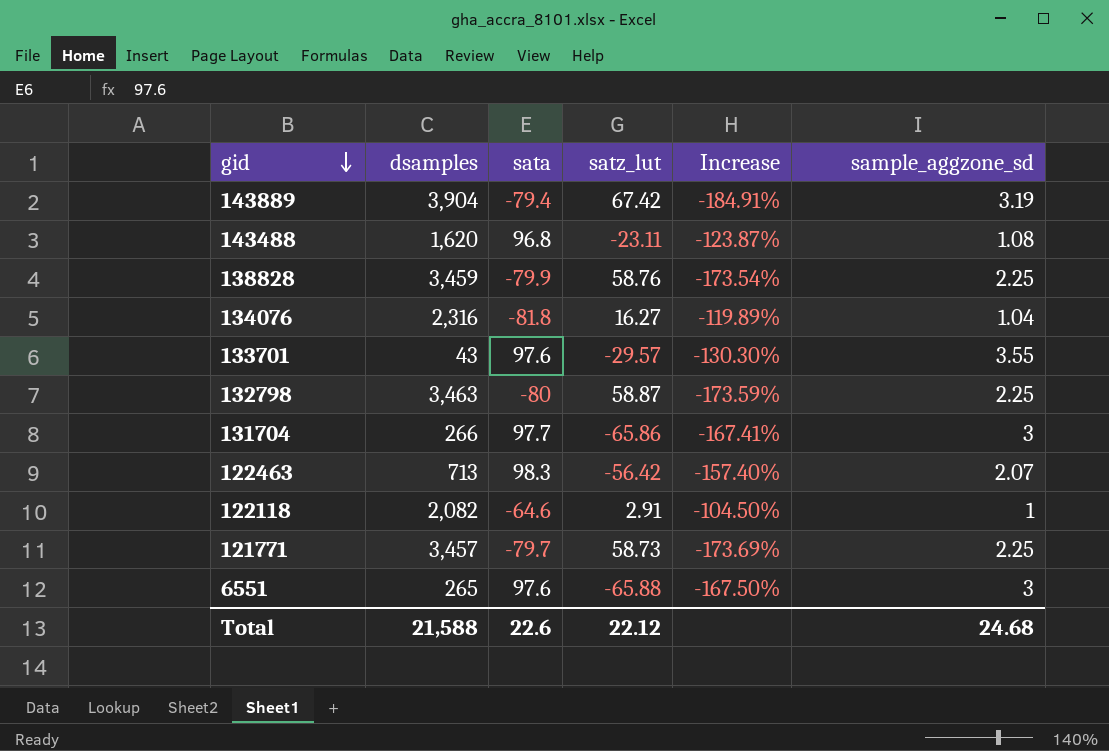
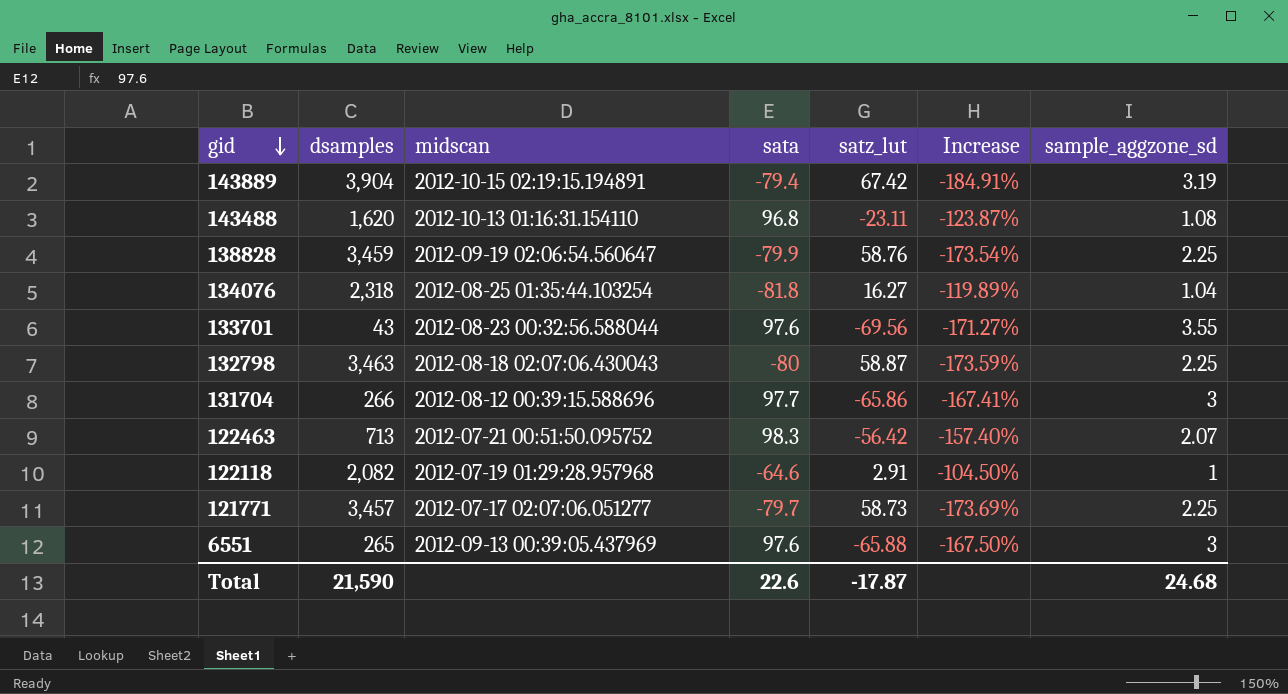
column midscan | position: none -> 3
134076 | dsamples: 2,316 -> 2,318
133701 | satz_lut: -29.57 -> -69.56
133701 | Increase: -130.30% -> -171.27%
Total | dsamples: 21,588 -> 21,590
Total | satz_lut: 22.12 -> -17.87

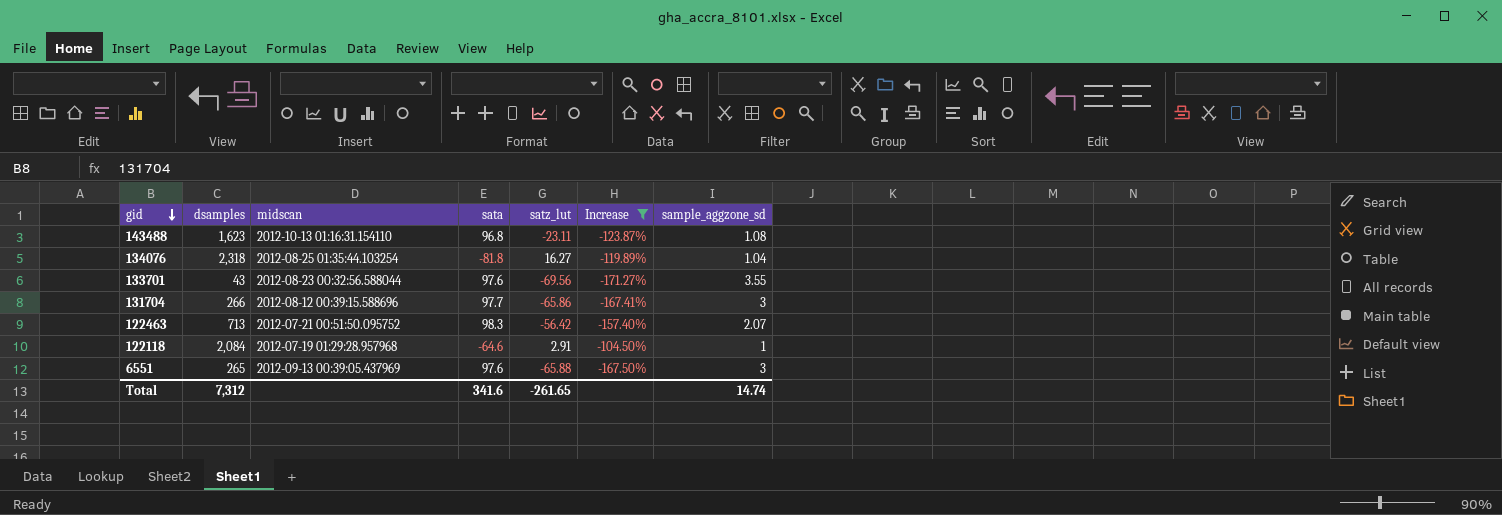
filter: none -> Increase >= -171.27%
143488 | dsamples: 1,620 -> 1,623
122118 | dsamples: 2,082 -> 2,084
Total | dsamples: 21,590 -> 7,312
Total | sata: 22.6 -> 341.6
Total | satz_lut: -17.87 -> -261.65
Total | sample_aggzone_sd: 24.68 -> 14.74

